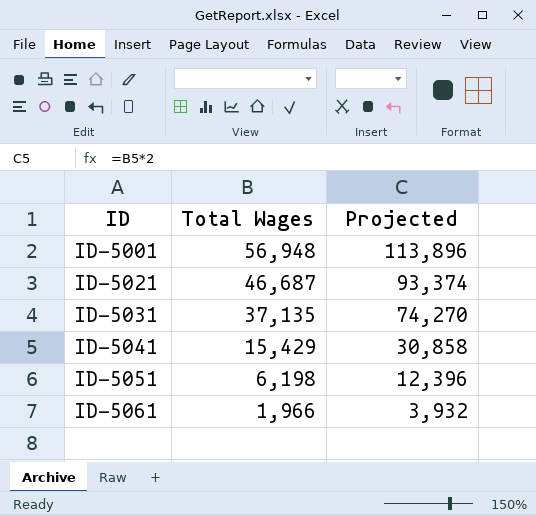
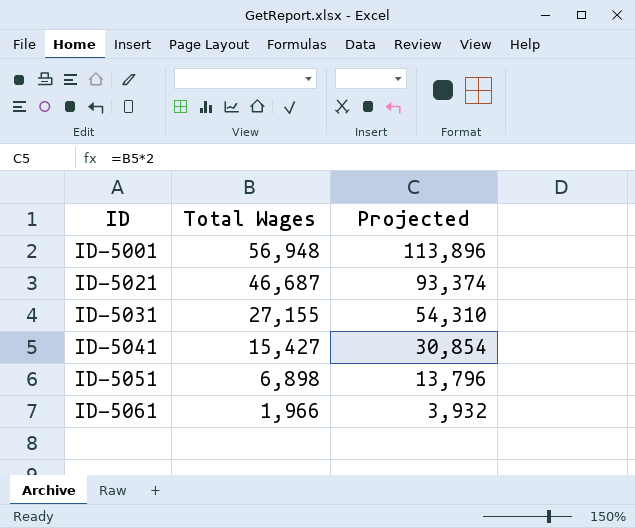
ID-5031 | Total Wages: 37,135 -> 27,155
ID-5031 | Projected: 74,270 -> 54,310
ID-5041 | Total Wages: 15,429 -> 15,427
ID-5041 | Projected: 30,858 -> 30,854
ID-5051 | Total Wages: 6,198 -> 6,898
ID-5051 | Projected: 12,396 -> 13,796

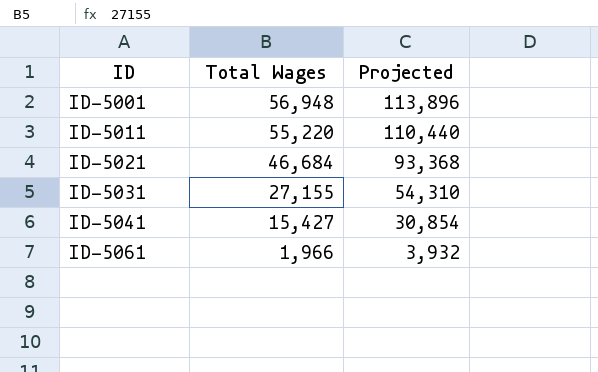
row ID-5051: 6,898 | 13,796 -> none
row ID-5011: none -> 55,220 | 110,440
ID-5021 | Total Wages: 46,687 -> 46,684
ID-5021 | Projected: 93,374 -> 93,368

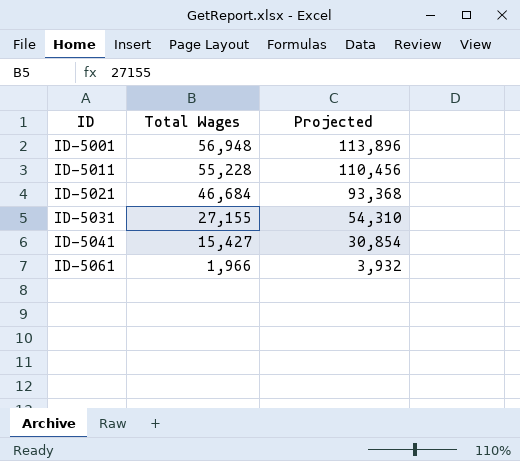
ID-5011 | Total Wages: 55,220 -> 55,228
ID-5011 | Projected: 110,440 -> 110,456

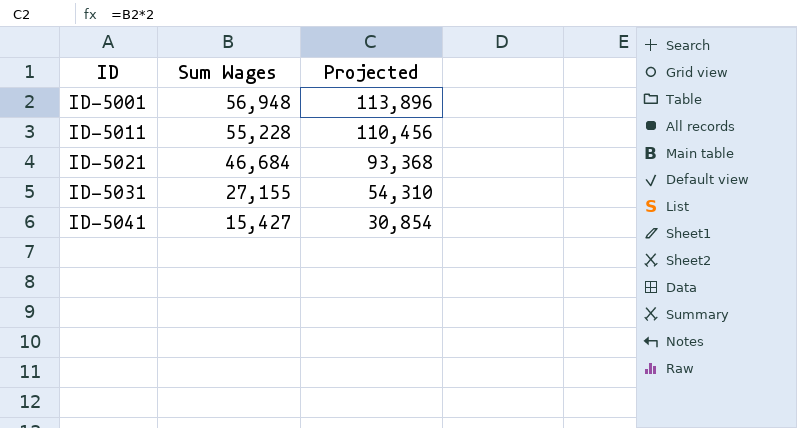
column name: Total Wages -> Sum Wages
row ID-5061: 1,966 | 3,932 -> none

